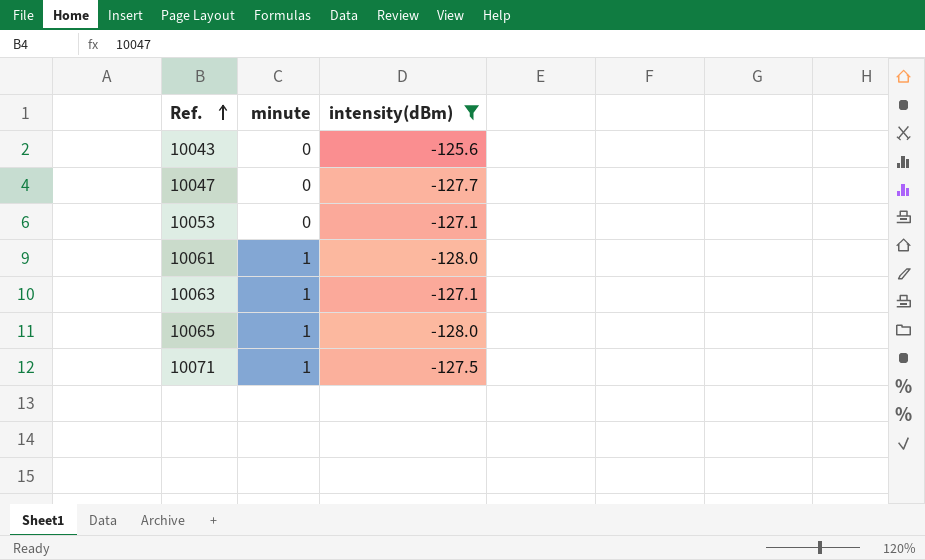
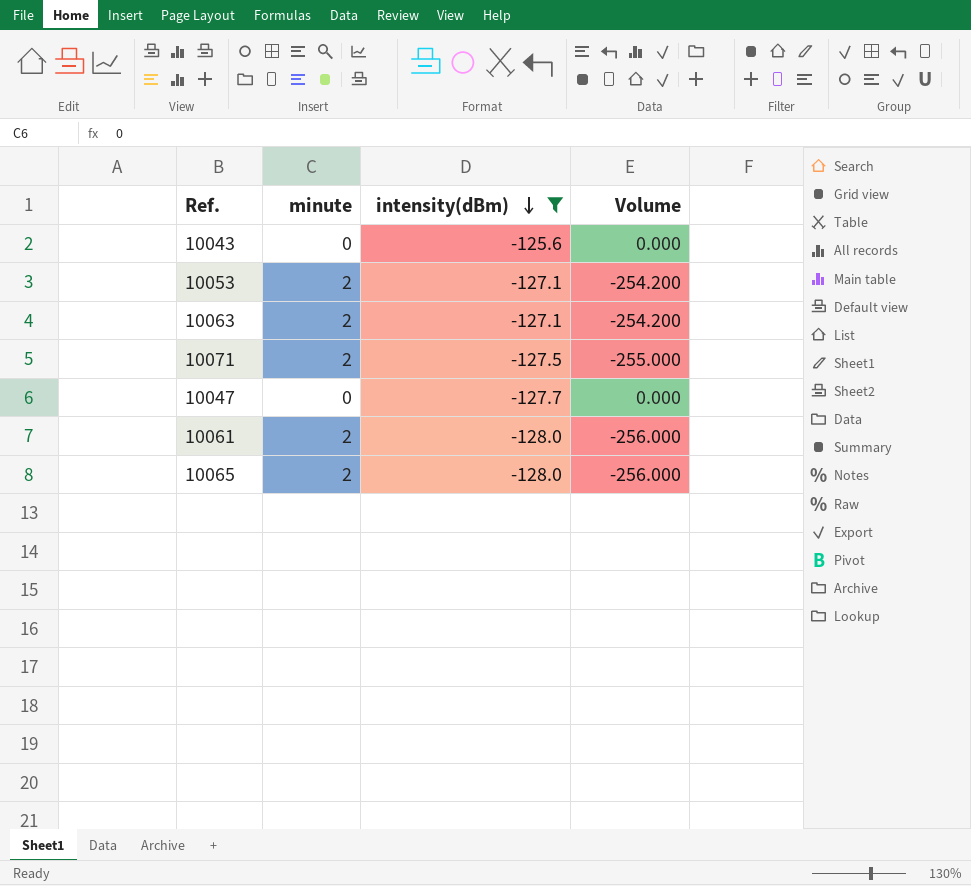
row order: Ref. ascending -> intensity(dBm) descending
column Volume | formula: none -> [minute] * [intensity(dBm)]
10053 | minute: 0 -> 2
10063 | minute: 1 -> 2
10071 | minute: 1 -> 2
10061 | minute: 1 -> 2
10065 | minute: 1 -> 2

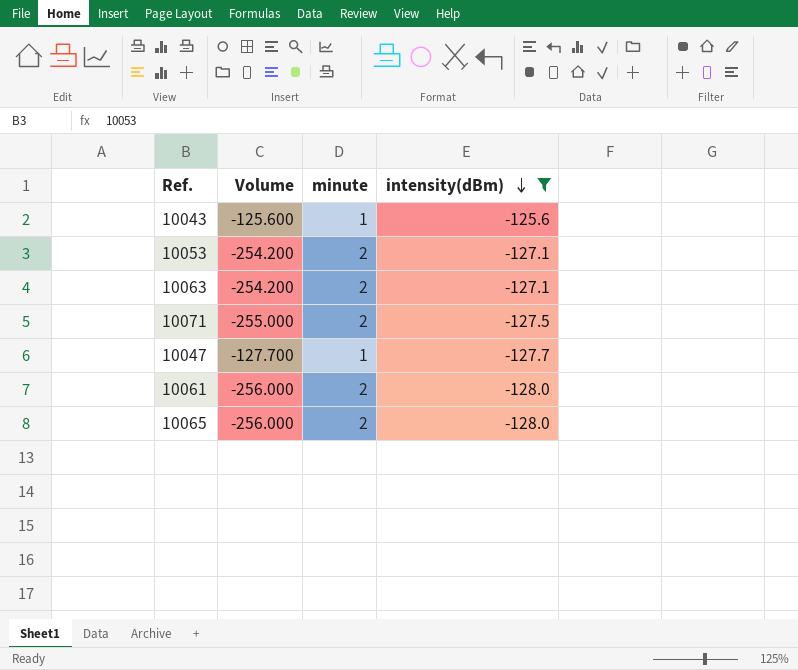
column Volume | position: 4 -> 2
10043 | Volume: 0.000 -> -125.600
10043 | minute: 0 -> 1
10047 | Volume: 0.000 -> -127.700
10047 | minute: 0 -> 1

